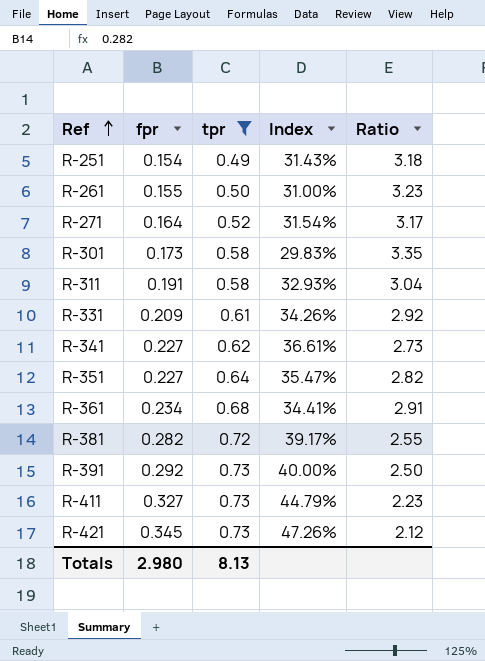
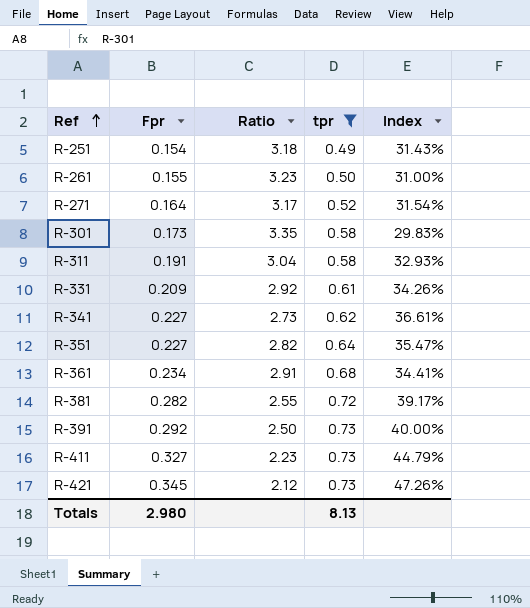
column name: fpr -> Fpr
column Ratio | position: 5 -> 3

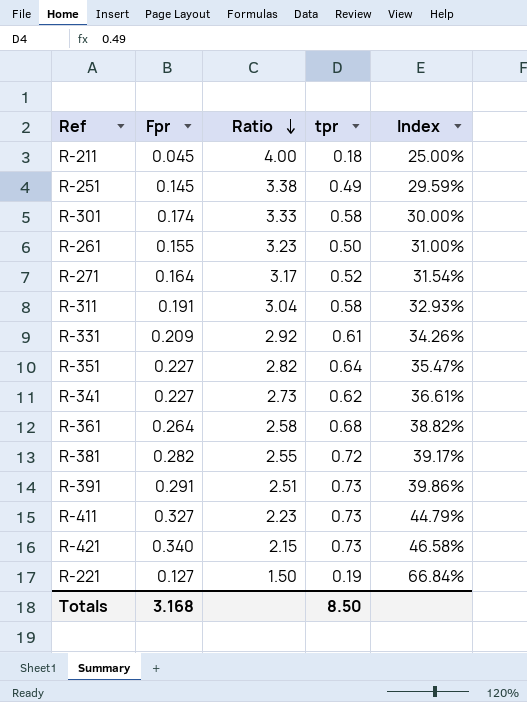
filter: tpr >= 0.49 -> none
row order: Ref ascending -> Ratio descending
R-251 | Fpr: 0.154 -> 0.145
R-251 | Ratio: 3.18 -> 3.38
R-251 | Index: 31.43% -> 29.59%
R-301 | Fpr: 0.173 -> 0.174
R-301 | Ratio: 3.35 -> 3.33
R-301 | Index: 29.83% -> 30.00%
R-361 | Fpr: 0.234 -> 0.264
R-361 | Ratio: 2.91 -> 2.58
R-361 | Index: 34.41% -> 38.82%
R-391 | Fpr: 0.292 -> 0.291
R-391 | Ratio: 2.50 -> 2.51
R-391 | Index: 40.00% -> 39.86%
R-421 | Fpr: 0.345 -> 0.340
R-421 | Ratio: 2.12 -> 2.15
R-421 | Index: 47.26% -> 46.58%
Totals | Fpr: 2.980 -> 3.168
Totals | tpr: 8.13 -> 8.50

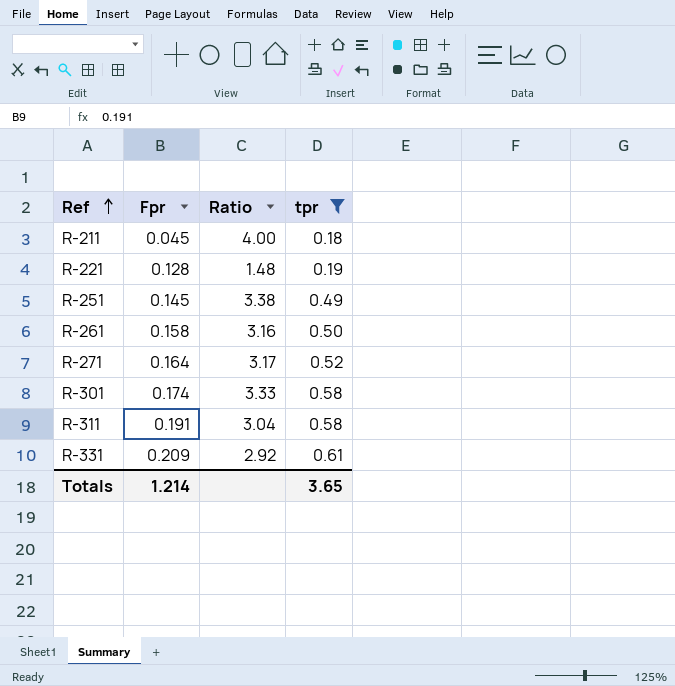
filter: none -> tpr <= 0.61
row order: Ratio descending -> Ref ascending
column Index | formula: [Fpr] / [tpr] -> none
R-221 | Fpr: 0.127 -> 0.128
R-221 | Ratio: 1.50 -> 1.48
R-261 | Fpr: 0.155 -> 0.158
R-261 | Ratio: 3.23 -> 3.16
Totals | Fpr: 3.168 -> 1.214
Totals | tpr: 8.50 -> 3.65

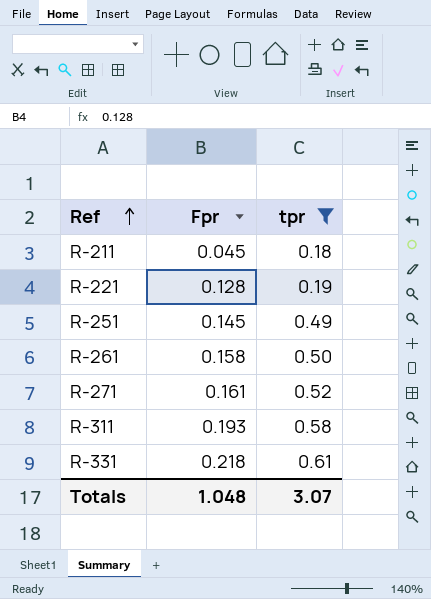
column Ratio | formula: [tpr] / [Fpr] -> none
row R-301: 0.174 | 3.33 | 0.58 -> none
R-271 | Fpr: 0.164 -> 0.161
R-311 | Fpr: 0.191 -> 0.193
R-331 | Fpr: 0.209 -> 0.218
Totals | Fpr: 1.214 -> 1.048
Totals | tpr: 3.65 -> 3.07

